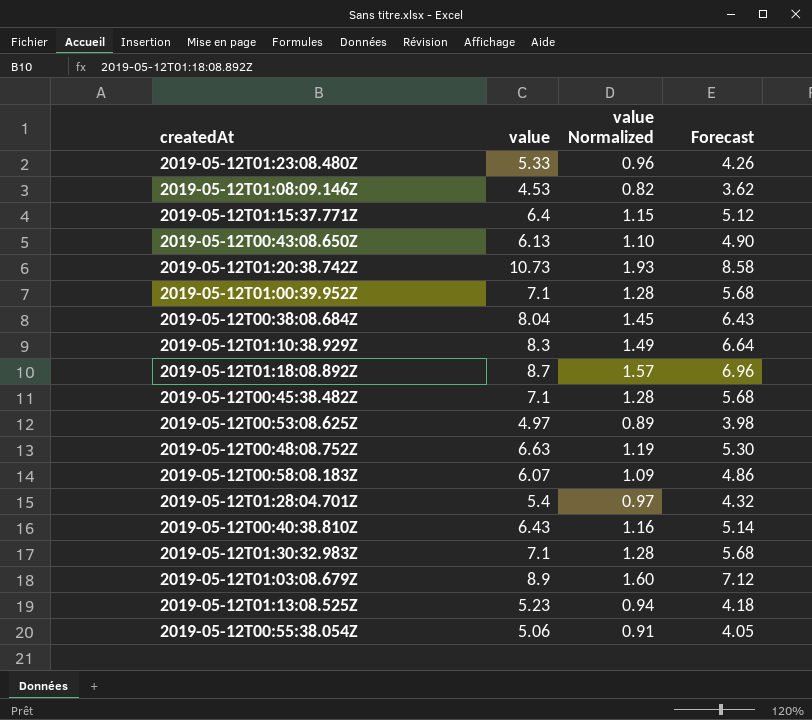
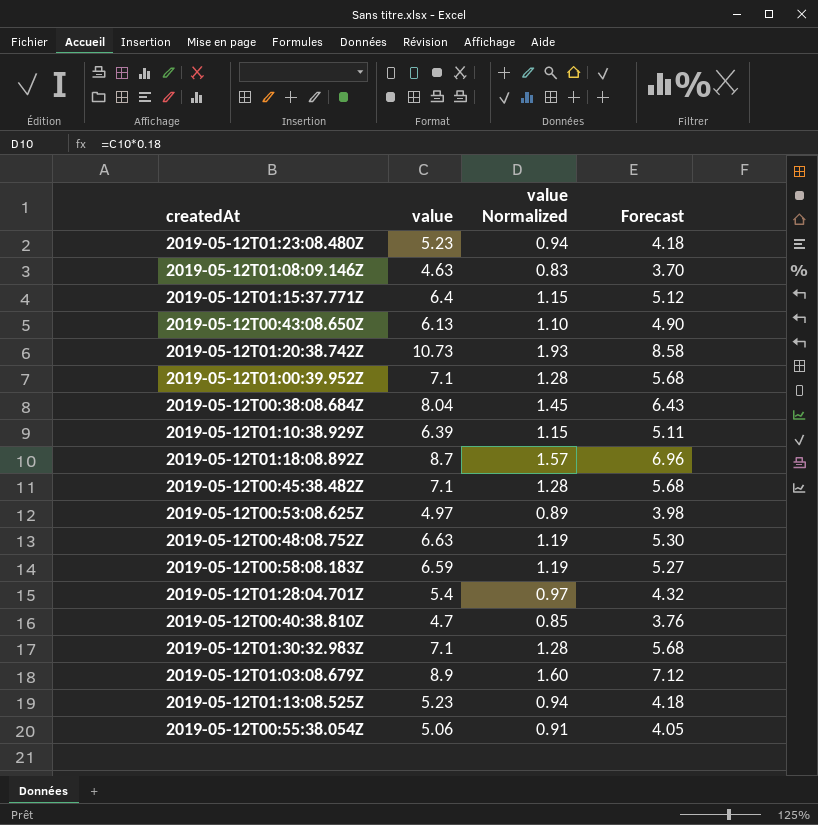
2019-05-12T01:23:08.480Z | value: 5.33 -> 5.23
2019-05-12T01:23:08.480Z | value Normalized: 0.96 -> 0.94
2019-05-12T01:23:08.480Z | Forecast: 4.26 -> 4.18
2019-05-12T01:08:09.146Z | value: 4.53 -> 4.63
2019-05-12T01:08:09.146Z | value Normalized: 0.82 -> 0.83
2019-05-12T01:08:09.146Z | Forecast: 3.62 -> 3.70
2019-05-12T01:10:38.929Z | value: 8.3 -> 6.39
2019-05-12T01:10:38.929Z | value Normalized: 1.49 -> 1.15
2019-05-12T01:10:38.929Z | Forecast: 6.64 -> 5.11
2019-05-12T00:58:08.183Z | value: 6.07 -> 6.59
2019-05-12T00:58:08.183Z | value Normalized: 1.09 -> 1.19
2019-05-12T00:58:08.183Z | Forecast: 4.86 -> 5.27
2019-05-12T00:40:38.810Z | value: 6.43 -> 4.7
2019-05-12T00:40:38.810Z | value Normalized: 1.16 -> 0.85
2019-05-12T00:40:38.810Z | Forecast: 5.14 -> 3.76

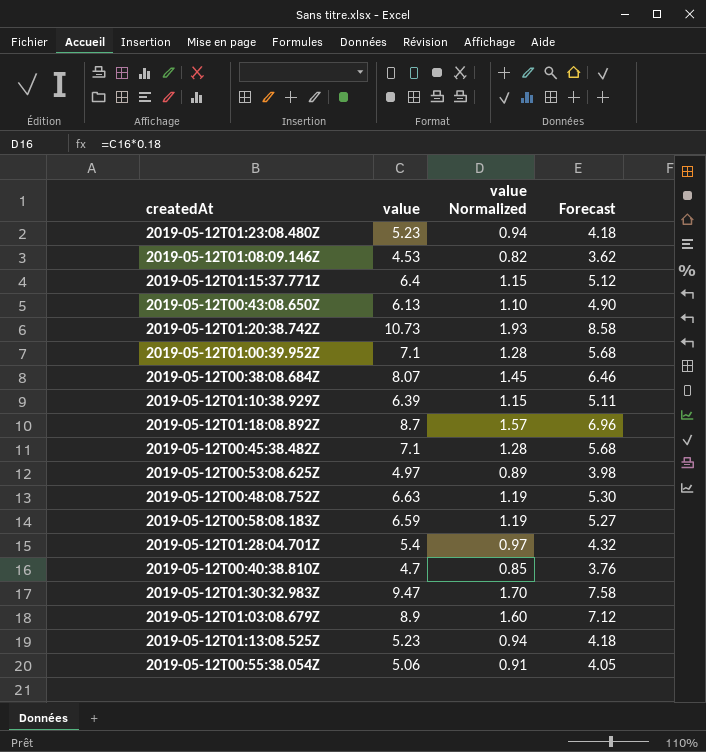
2019-05-12T01:08:09.146Z | value: 4.63 -> 4.53
2019-05-12T01:08:09.146Z | value Normalized: 0.83 -> 0.82
2019-05-12T01:08:09.146Z | Forecast: 3.70 -> 3.62
2019-05-12T00:38:08.684Z | value: 8.04 -> 8.07
2019-05-12T00:38:08.684Z | Forecast: 6.43 -> 6.46
2019-05-12T01:30:32.983Z | value: 7.1 -> 9.47
2019-05-12T01:30:32.983Z | value Normalized: 1.28 -> 1.70
2019-05-12T01:30:32.983Z | Forecast: 5.68 -> 7.58

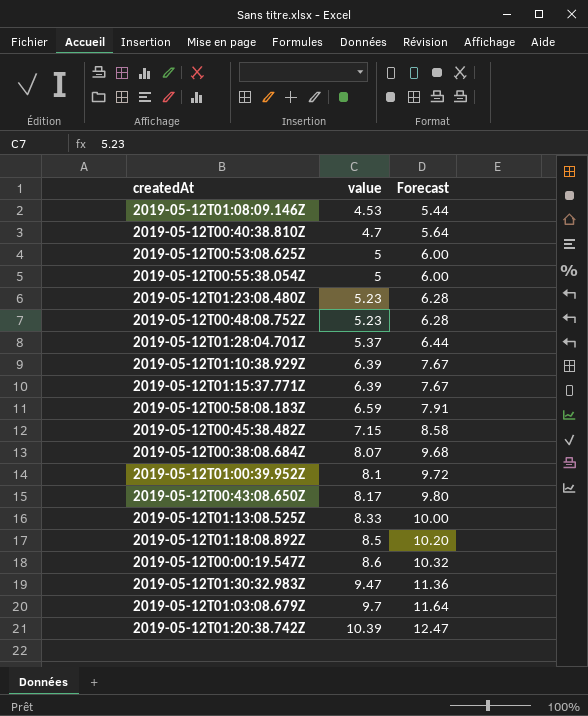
row order: none -> value ascending
column value Normalized | formula: [value] * 0.18 -> none
column Forecast | formula: [value] * 0.8 -> [value] * 1.2
2019-05-12T00:53:08.625Z | value: 4.97 -> 5
2019-05-12T00:55:38.054Z | value: 5.06 -> 5
2019-05-12T00:48:08.752Z | value: 6.63 -> 5.23
2019-05-12T01:28:04.701Z | value: 5.4 -> 5.37
2019-05-12T01:15:37.771Z | value: 6.4 -> 6.39
2019-05-12T00:45:38.482Z | value: 7.1 -> 7.15
2019-05-12T01:00:39.952Z | value: 7.1 -> 8.1
2019-05-12T00:43:08.650Z | value: 6.13 -> 8.17
2019-05-12T01:13:08.525Z | value: 5.23 -> 8.33
2019-05-12T01:18:08.892Z | value: 8.7 -> 8.5
row 2019-05-12T00:00:19.547Z: none -> 8.6 | 10.32
2019-05-12T01:03:08.679Z | value: 8.9 -> 9.7
2019-05-12T01:20:38.742Z | value: 10.73 -> 10.39

